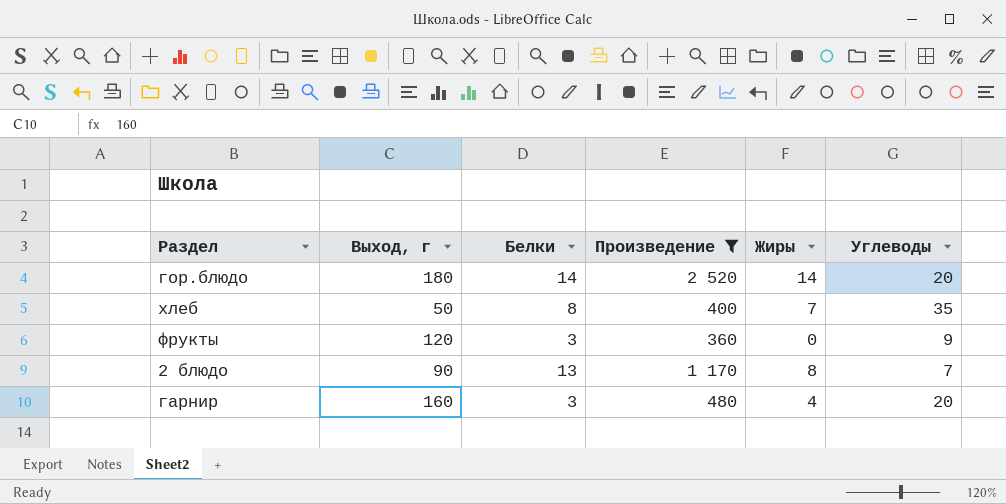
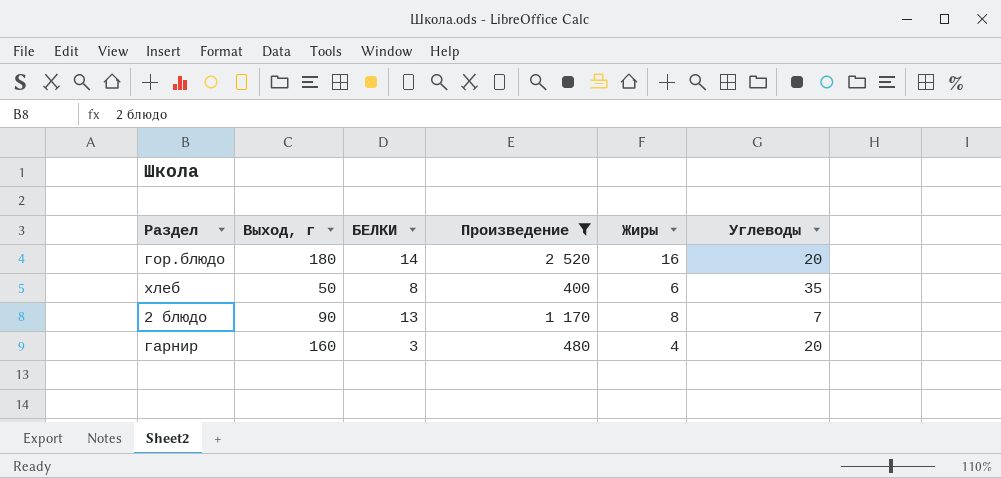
column name: Белки -> БЕЛКИ
row фрукты: 120 | 3 | 360 | 0 | 9 -> none
гор.блюдо | Жиры: 14 -> 16
хлеб | Жиры: 7 -> 6

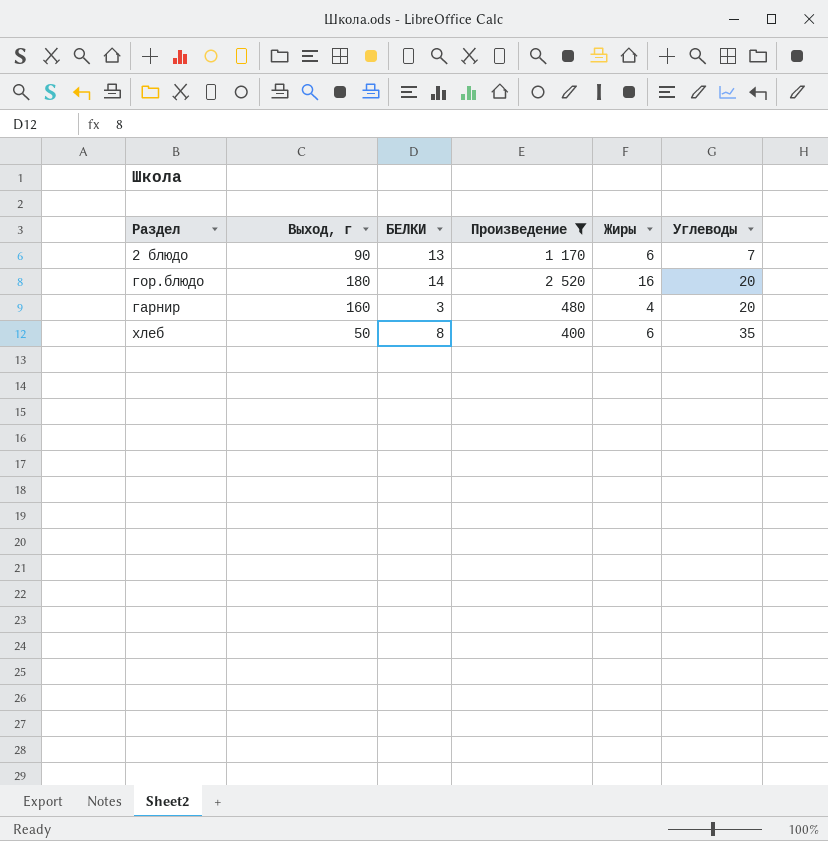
row order: none -> Углеводы ascending
2 блюдо | Жиры: 8 -> 6

